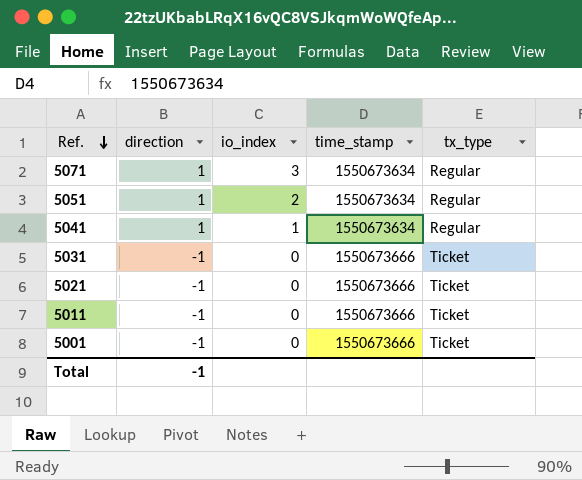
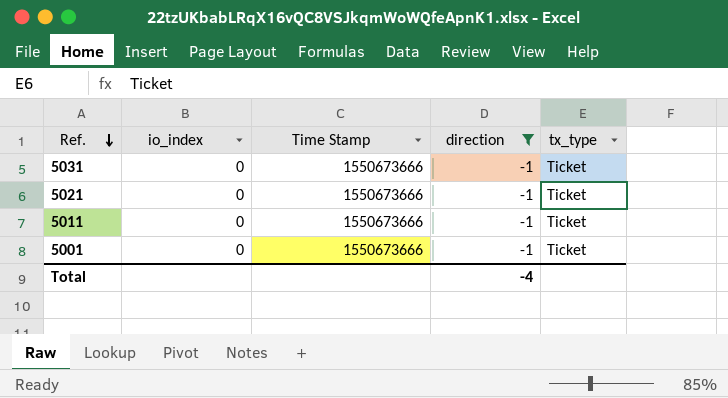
filter: none -> direction = -1
column name: time_stamp -> Time Stamp
column direction | position: 2 -> 4
Total | direction: -1 -> -4

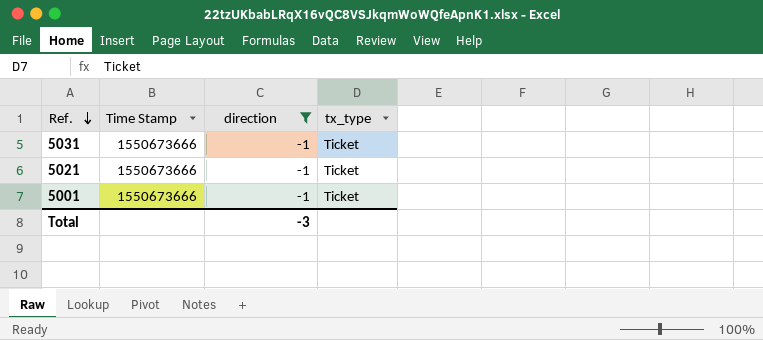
column io_index | position: 2 -> none
row 5011: 0 | 1550673666 | -1 | Ticket -> none
Total | direction: -4 -> -3

